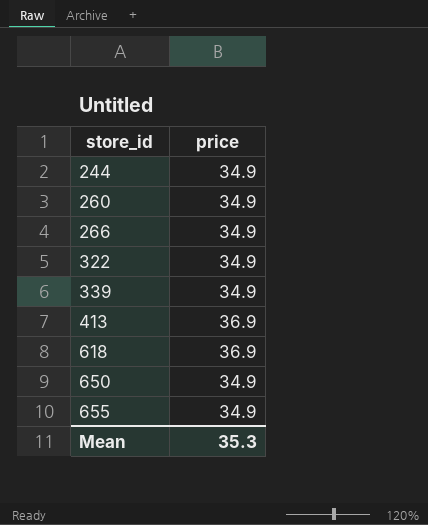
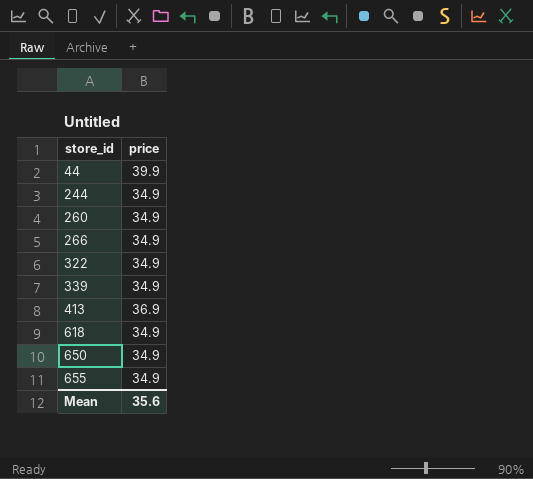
row 44: none -> 39.9
618 | price: 36.9 -> 34.9
Mean | price: 35.3 -> 35.6

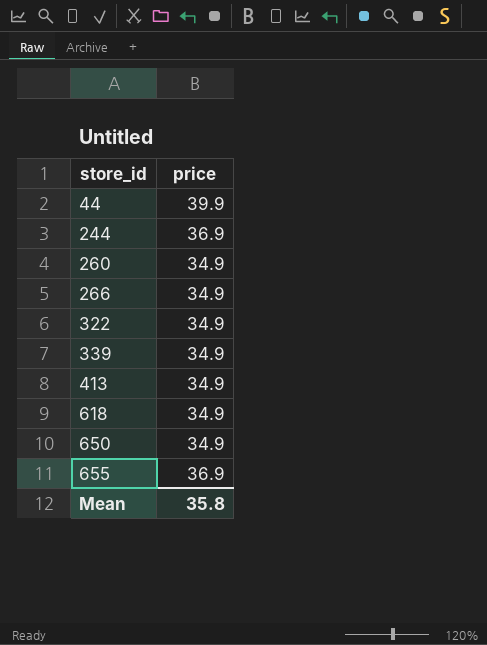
244 | price: 34.9 -> 36.9
413 | price: 36.9 -> 34.9
655 | price: 34.9 -> 36.9
Mean | price: 35.6 -> 35.8

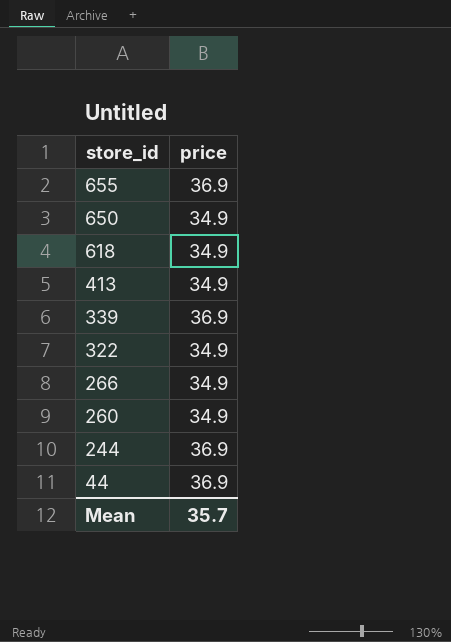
row order: store_id ascending -> store_id descending
339 | price: 34.9 -> 36.9
44 | price: 39.9 -> 36.9
Mean | price: 35.8 -> 35.7

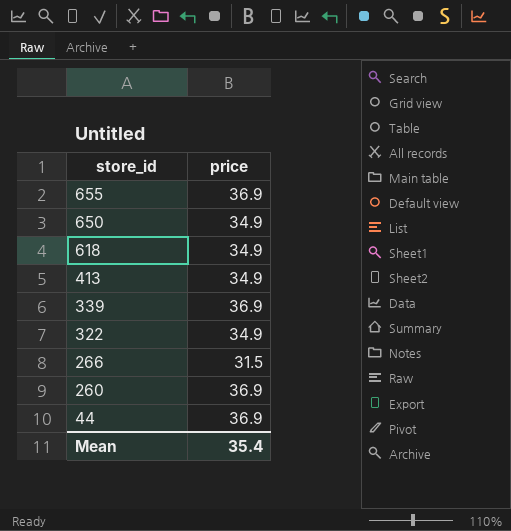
row 244: 36.9 -> none
266 | price: 34.9 -> 31.5
260 | price: 34.9 -> 36.9
Mean | price: 35.7 -> 35.4

